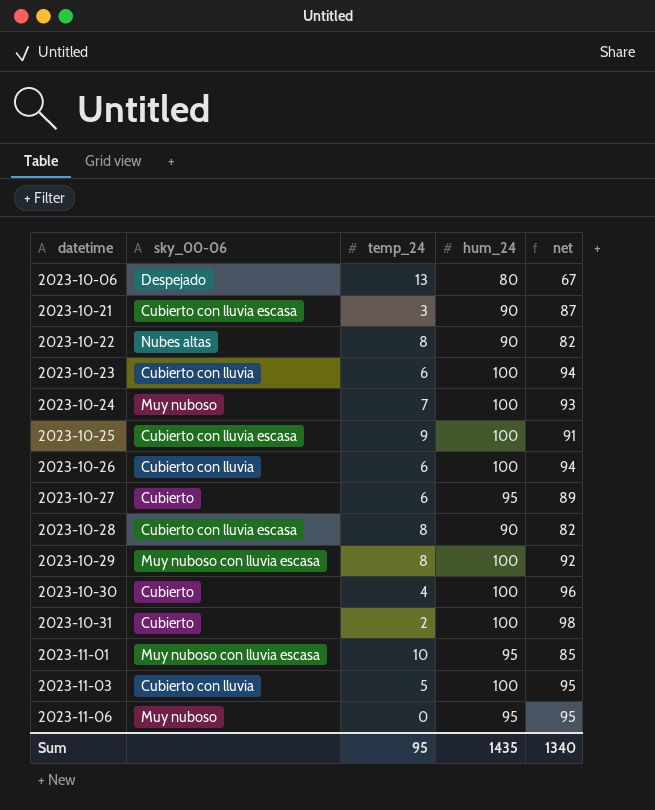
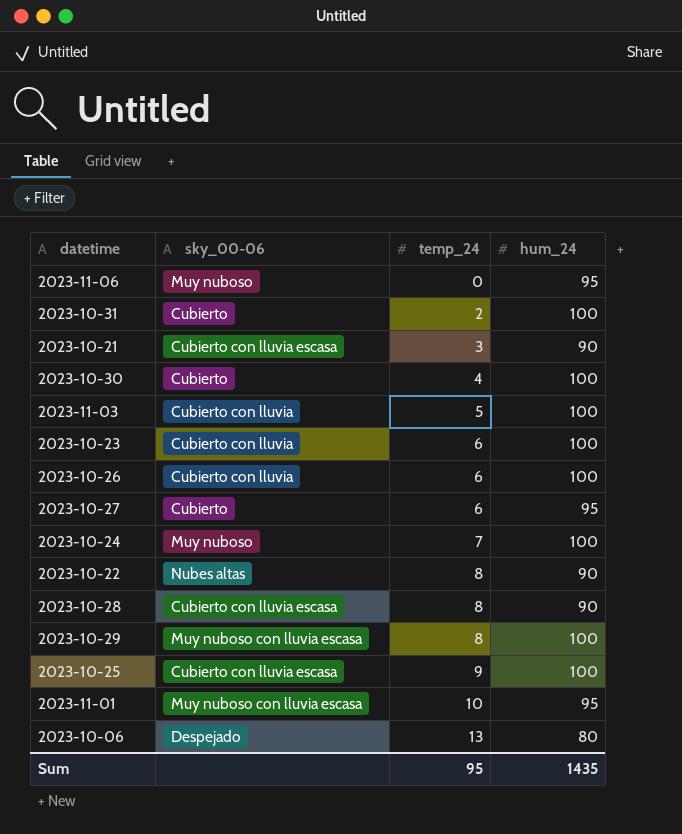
row order: datetime ascending -> temp_24 ascending
column net | formula: [hum_24] - [temp_24] -> none

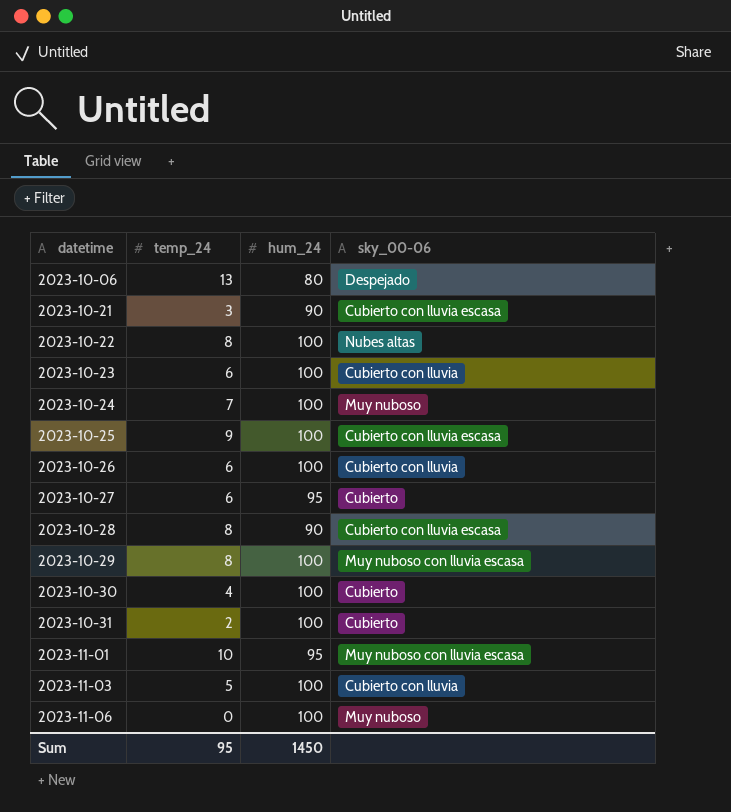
row order: temp_24 ascending -> datetime ascending
column sky_00-06 | position: 2 -> 4
2023-10-22 | hum_24: 90 -> 100
2023-11-06 | hum_24: 95 -> 100
Sum | hum_24: 1435 -> 1450

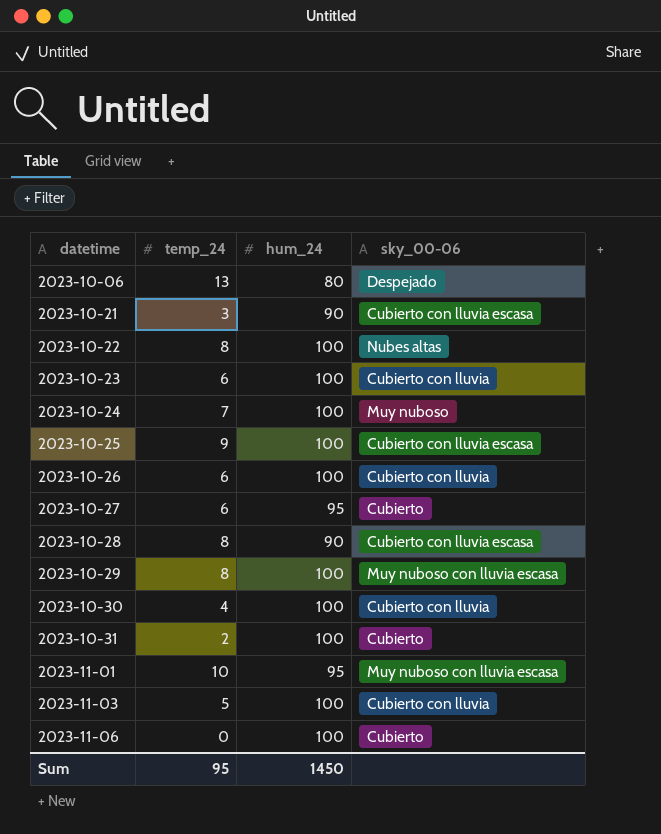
2023-10-30 | sky_00-06: Cubierto -> Cubierto con lluvia
2023-11-06 | sky_00-06: Muy nuboso -> Cubierto

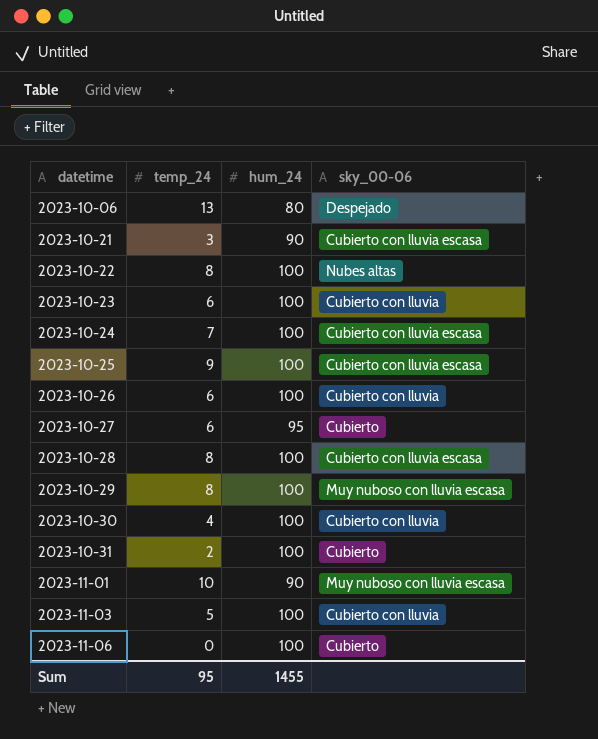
2023-10-24 | sky_00-06: Muy nuboso -> Cubierto con lluvia escasa
2023-10-28 | hum_24: 90 -> 100
2023-11-01 | hum_24: 95 -> 90
Sum | hum_24: 1450 -> 1455

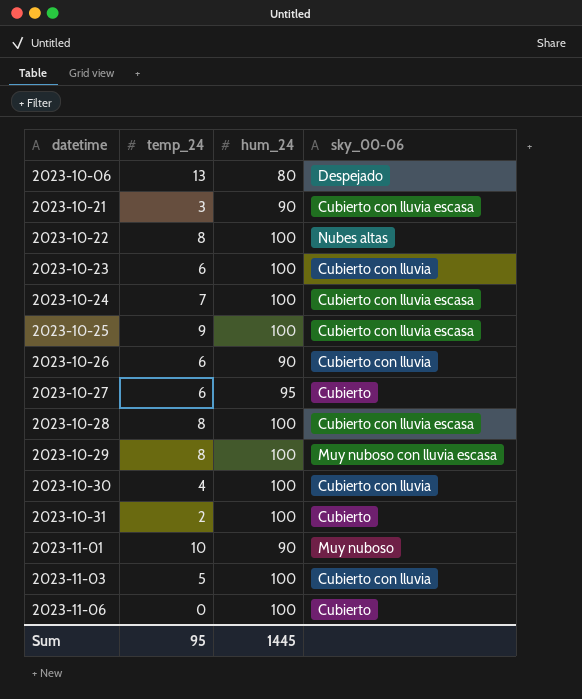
2023-10-26 | hum_24: 100 -> 90
2023-11-01 | sky_00-06: Muy nuboso con lluvia escasa -> Muy nuboso
Sum | hum_24: 1455 -> 1445

